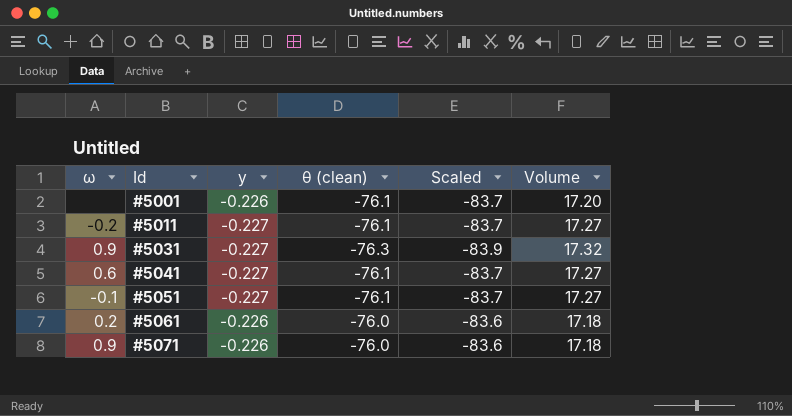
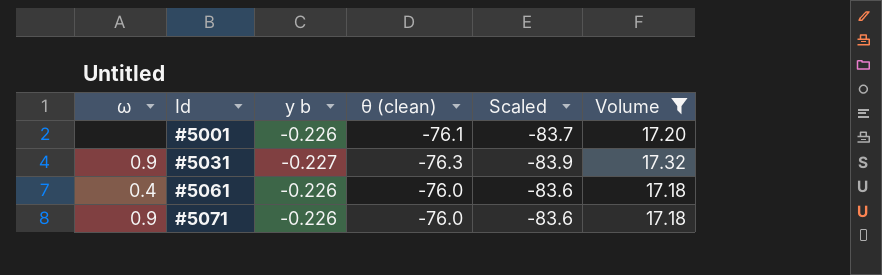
filter: none -> Volume != 17.27
column name: y -> y b
#5061 | ω: 0.2 -> 0.4

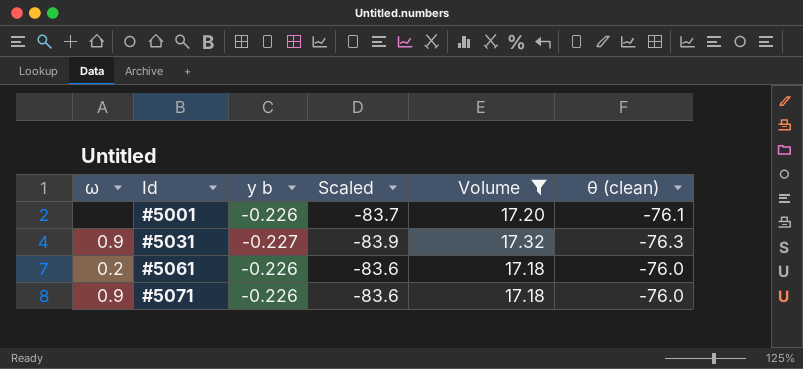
column θ (clean) | position: 4 -> 6
#5061 | ω: 0.4 -> 0.2

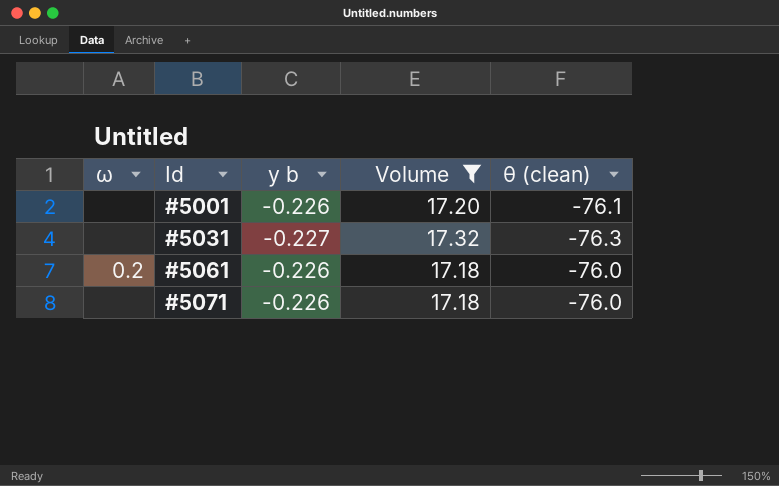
column Scaled | formula: [θ (clean)] * 1.1 -> none
#5031 | ω: 0.9 -> none
#5071 | ω: 0.9 -> none

